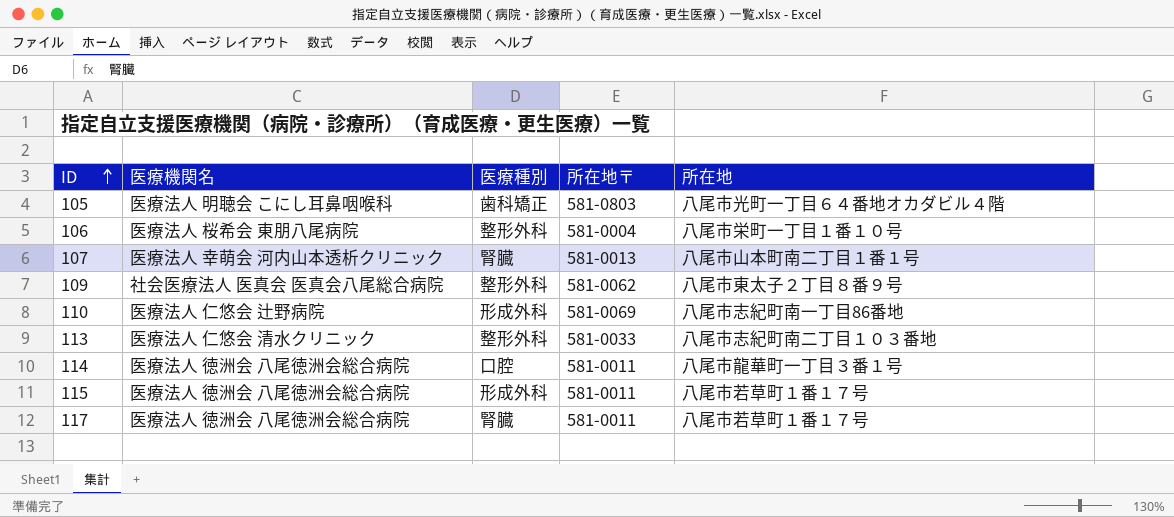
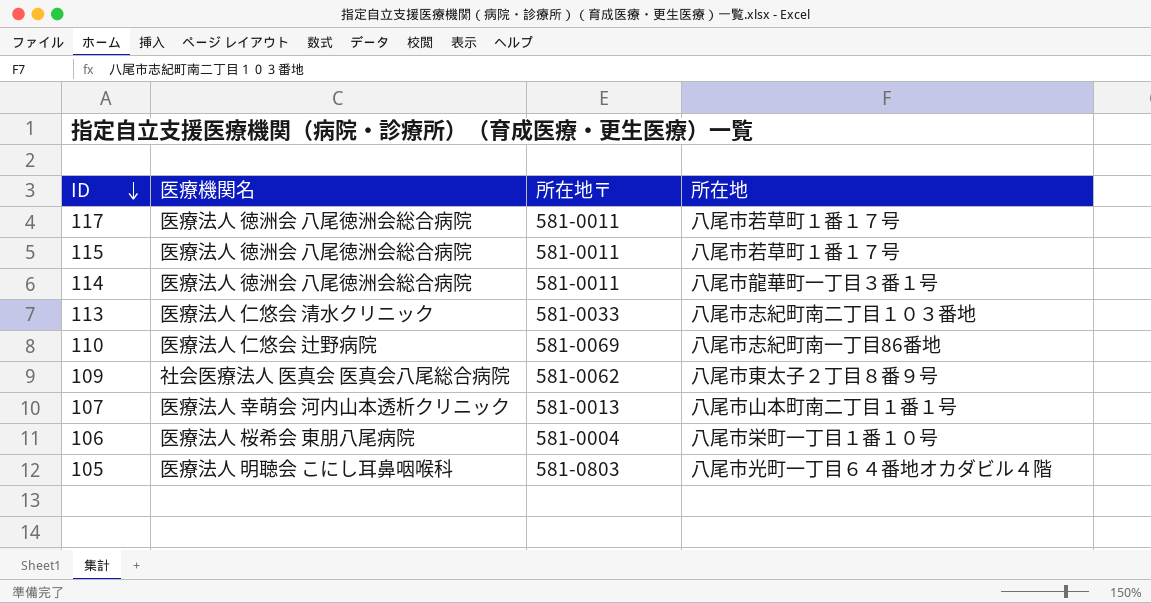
row order: ID ascending -> ID descending
column 医療種別 | position: 3 -> none

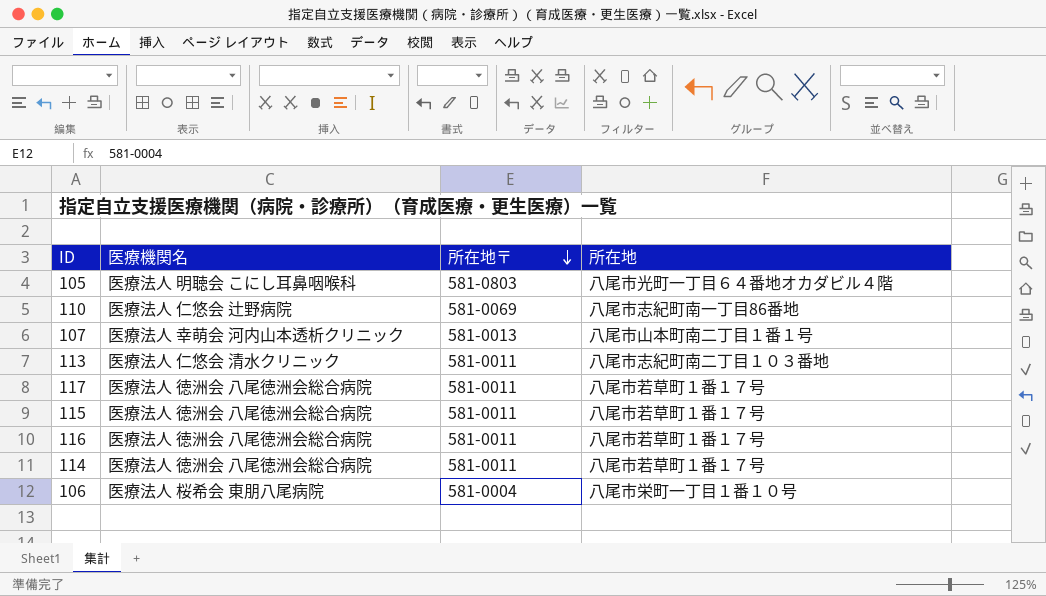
row order: ID descending -> 所在地〒 descending
row 109: 社会医療法人 医真会 医真会八尾総合病院 | 581-0062 | 八尾市東太子２丁目８番９号 -> none
113 | 所在地〒: 581-0033 -> 581-0011
row 116: none -> 医療法人 徳洲会 八尾徳洲会総合病院 | 581-0011 | 八尾市若草町１番１７号
114 | 所在地: 八尾市龍華町一丁目３番１号 -> 八尾市若草町１番１７号

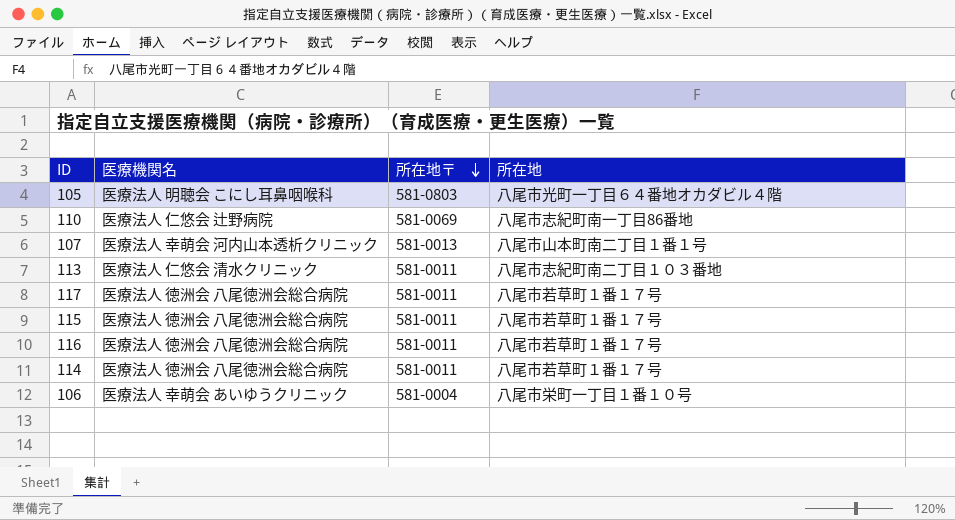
106 | 医療機関名: 医療法人 桜希会 東朋八尾病院 -> 医療法人 幸萌会 あいゆうクリニック

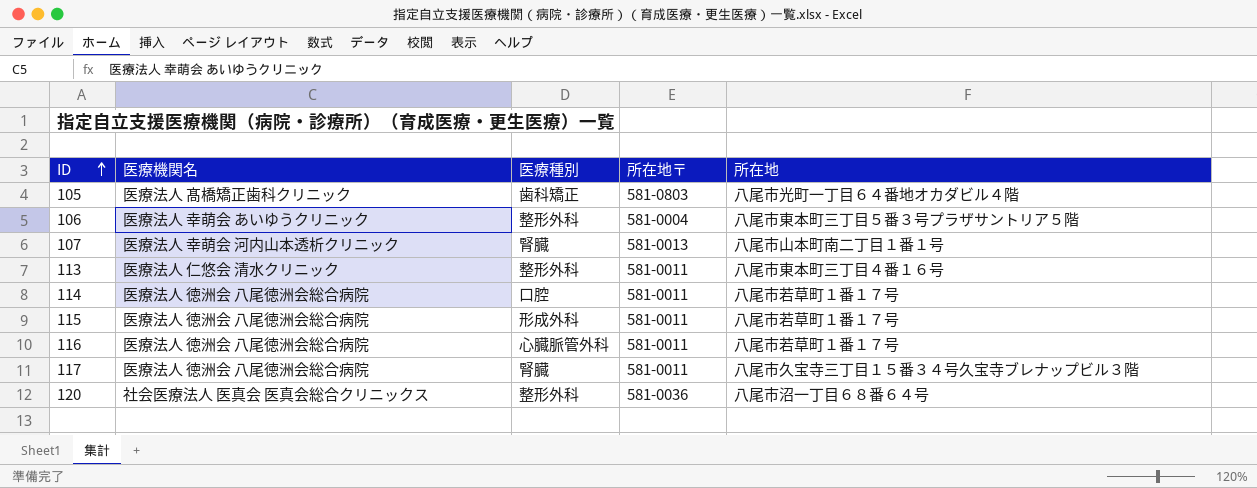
row order: 所在地〒 descending -> ID ascending
column 医療種別 | position: none -> 3
row 110: 医療法人 仁悠会 辻野病院 | 581-0069 | 八尾市志紀町南一丁目86番地 -> none
105 | 医療機関名: 医療法人 明聴会 こにし耳鼻咽喉科 -> 医療法人 髙橋矯正歯科クリニック
106 | 所在地: 八尾市栄町一丁目１番１０号 -> 八尾市東本町三丁目５番３号プラザサントリア５階
113 | 所在地: 八尾市志紀町南二丁目１０３番地 -> 八尾市東本町三丁目４番１６号
117 | 所在地: 八尾市若草町１番１７号 -> 八尾市久宝寺三丁目１５番３４号久宝寺ブレナップビル３階
row 120: none -> 社会医療法人 医真会 医真会総合クリニックス | 整形外科 | 581-0036 | 八尾市沼一丁目６８番６４号

